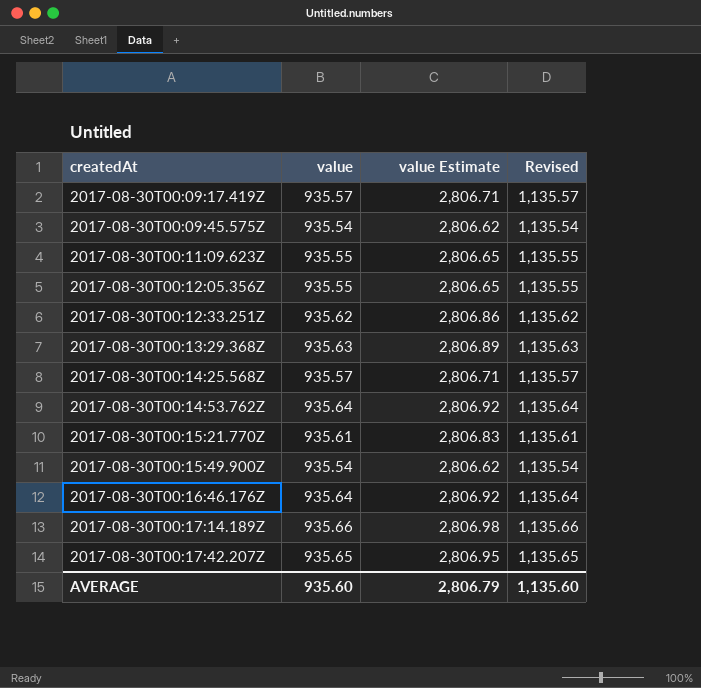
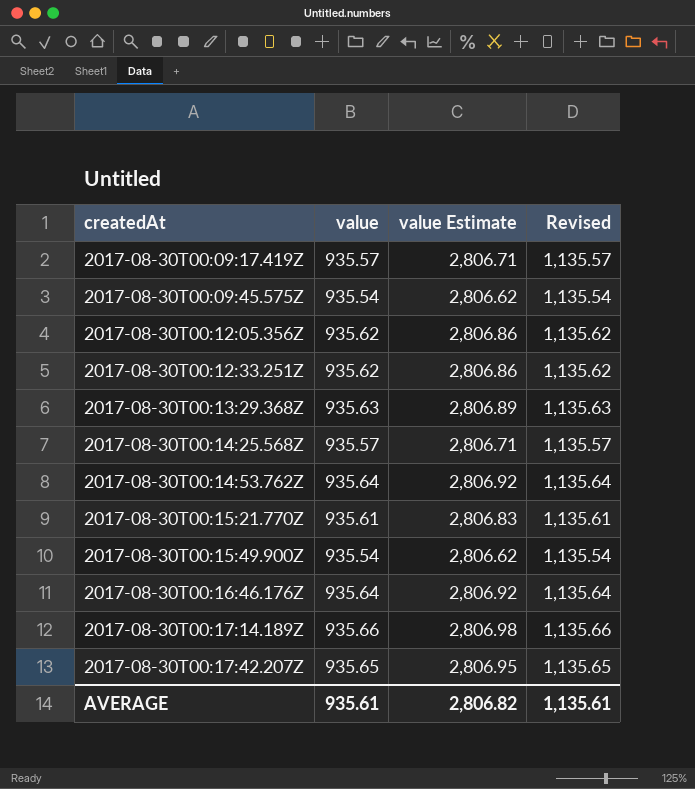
row 2017-08-30T00:11:09.623Z: 935.55 | 2,806.65 | 1,135.55 -> none
2017-08-30T00:12:05.356Z | value: 935.55 -> 935.62
2017-08-30T00:12:05.356Z | value Estimate: 2,806.65 -> 2,806.86
2017-08-30T00:12:05.356Z | Revised: 1,135.55 -> 1,135.62
AVERAGE | value: 935.60 -> 935.61
AVERAGE | value Estimate: 2,806.79 -> 2,806.82
AVERAGE | Revised: 1,135.60 -> 1,135.61

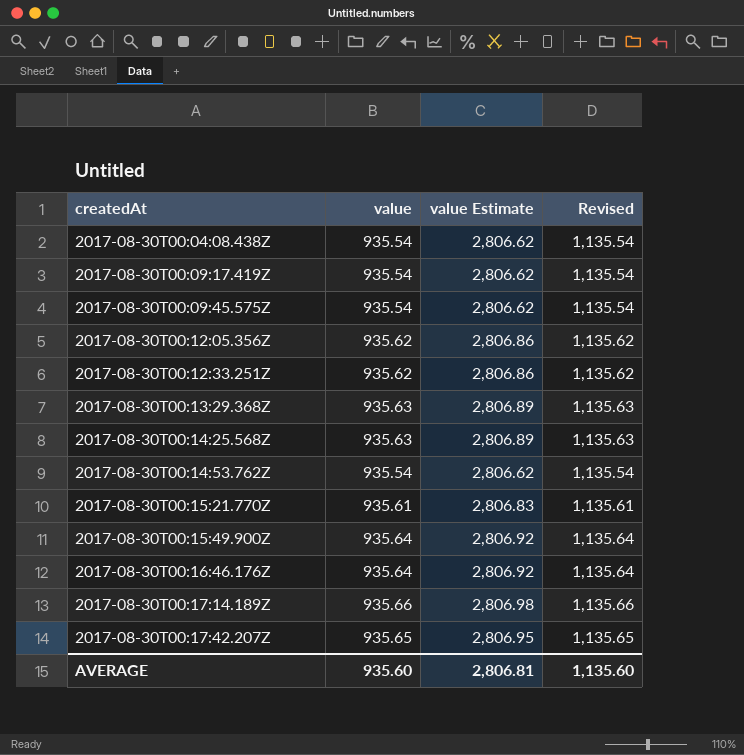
row 2017-08-30T00:04:08.438Z: none -> 935.54 | 2,806.62 | 1,135.54
2017-08-30T00:09:17.419Z | value: 935.57 -> 935.54
2017-08-30T00:09:17.419Z | value Estimate: 2,806.71 -> 2,806.62
2017-08-30T00:09:17.419Z | Revised: 1,135.57 -> 1,135.54
2017-08-30T00:14:25.568Z | value: 935.57 -> 935.63
2017-08-30T00:14:25.568Z | value Estimate: 2,806.71 -> 2,806.89
2017-08-30T00:14:25.568Z | Revised: 1,135.57 -> 1,135.63
2017-08-30T00:14:53.762Z | value: 935.64 -> 935.54
2017-08-30T00:14:53.762Z | value Estimate: 2,806.92 -> 2,806.62
2017-08-30T00:14:53.762Z | Revised: 1,135.64 -> 1,135.54
2017-08-30T00:15:49.900Z | value: 935.54 -> 935.64
2017-08-30T00:15:49.900Z | value Estimate: 2,806.62 -> 2,806.92
2017-08-30T00:15:49.900Z | Revised: 1,135.54 -> 1,135.64
AVERAGE | value: 935.61 -> 935.60
AVERAGE | value Estimate: 2,806.82 -> 2,806.81
AVERAGE | Revised: 1,135.61 -> 1,135.60

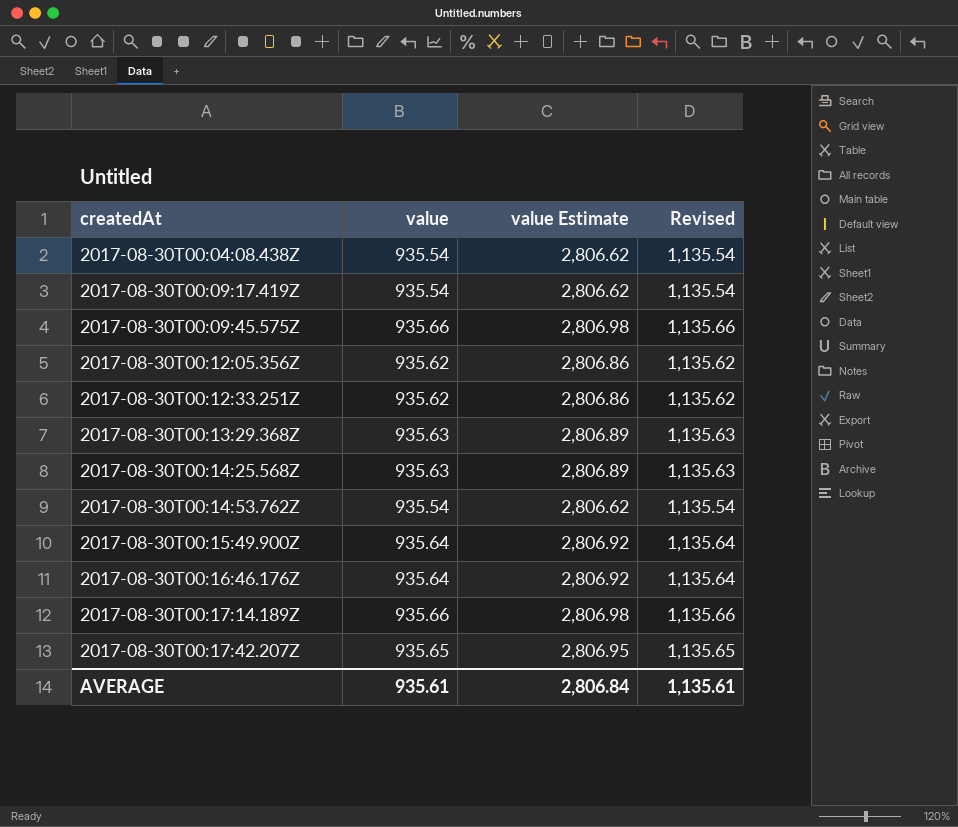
row 2017-08-30T00:15:21.770Z: 935.61 | 2,806.83 | 1,135.61 -> none
2017-08-30T00:09:45.575Z | value: 935.54 -> 935.66
2017-08-30T00:09:45.575Z | value Estimate: 2,806.62 -> 2,806.98
2017-08-30T00:09:45.575Z | Revised: 1,135.54 -> 1,135.66
AVERAGE | value: 935.60 -> 935.61
AVERAGE | value Estimate: 2,806.81 -> 2,806.84
AVERAGE | Revised: 1,135.60 -> 1,135.61

